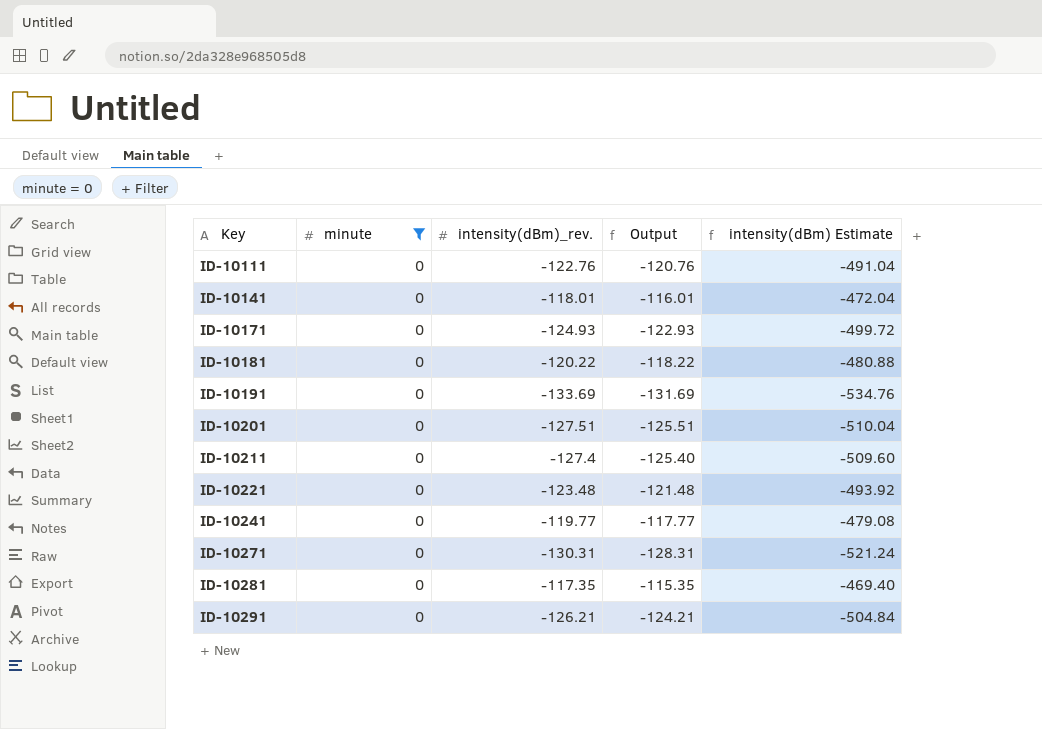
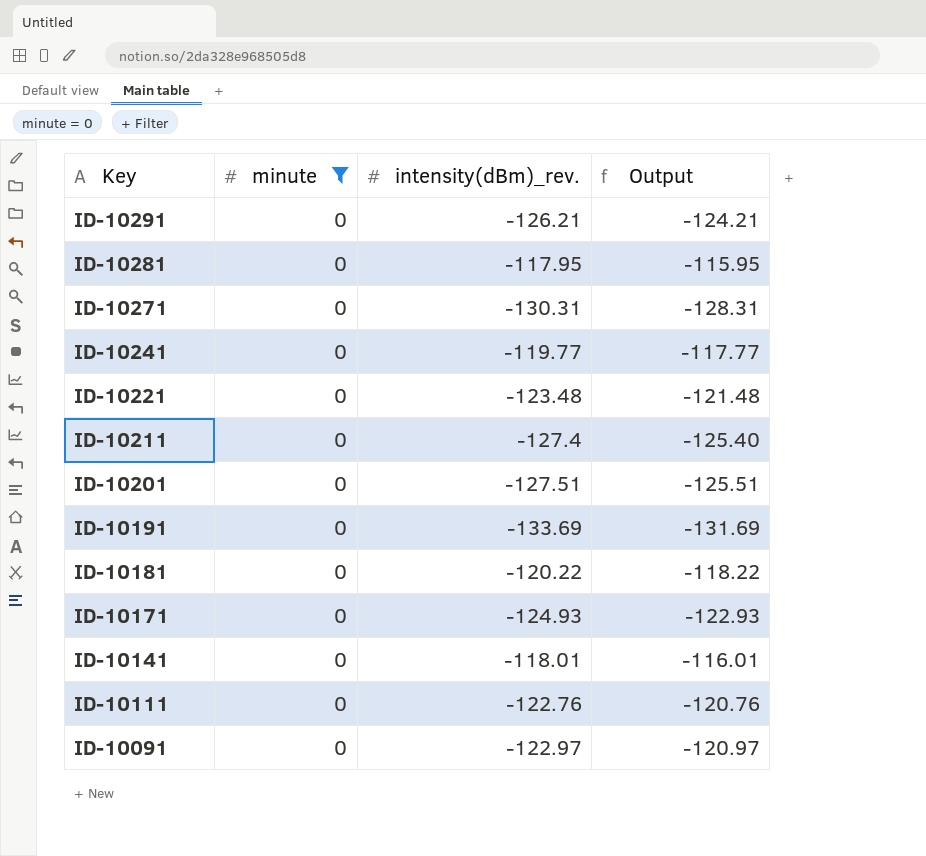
row order: Key ascending -> Key descending
column intensity(dBm) Estimate | formula: [intensity(dBm)_rev.] * 4 -> none
ID-10281 | intensity(dBm)_rev.: -117.35 -> -117.95
ID-10281 | Output: -115.35 -> -115.95
row ID-10091: none -> 0 | -122.97 | -120.97

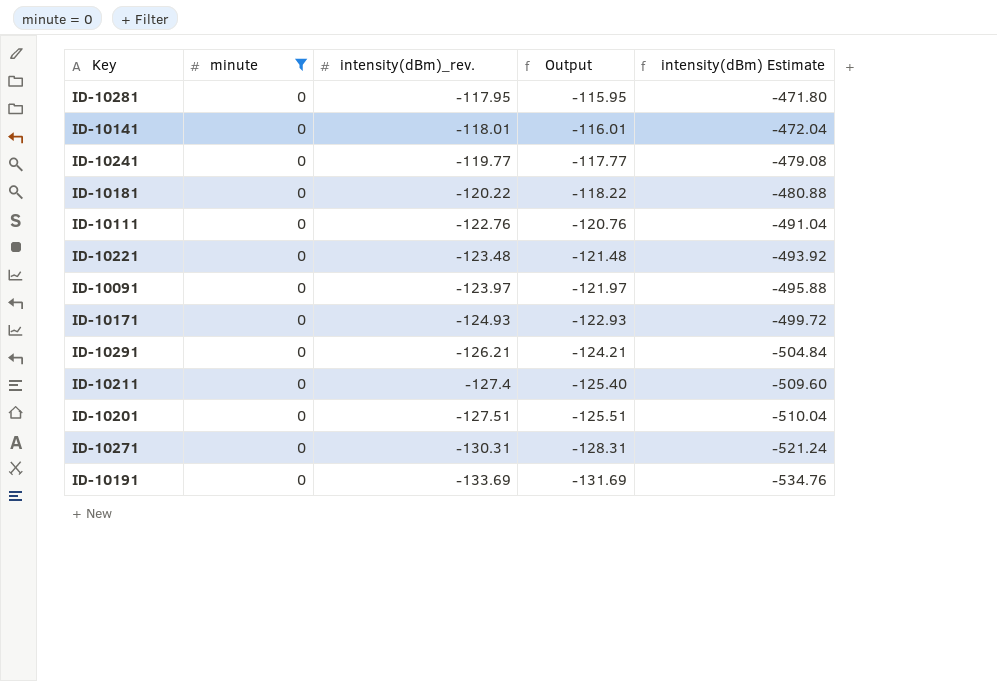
row order: Key descending -> intensity(dBm)_rev. descending
column intensity(dBm) Estimate | formula: none -> [intensity(dBm)_rev.] * 4
ID-10091 | intensity(dBm)_rev.: -122.97 -> -123.97
ID-10091 | Output: -120.97 -> -121.97

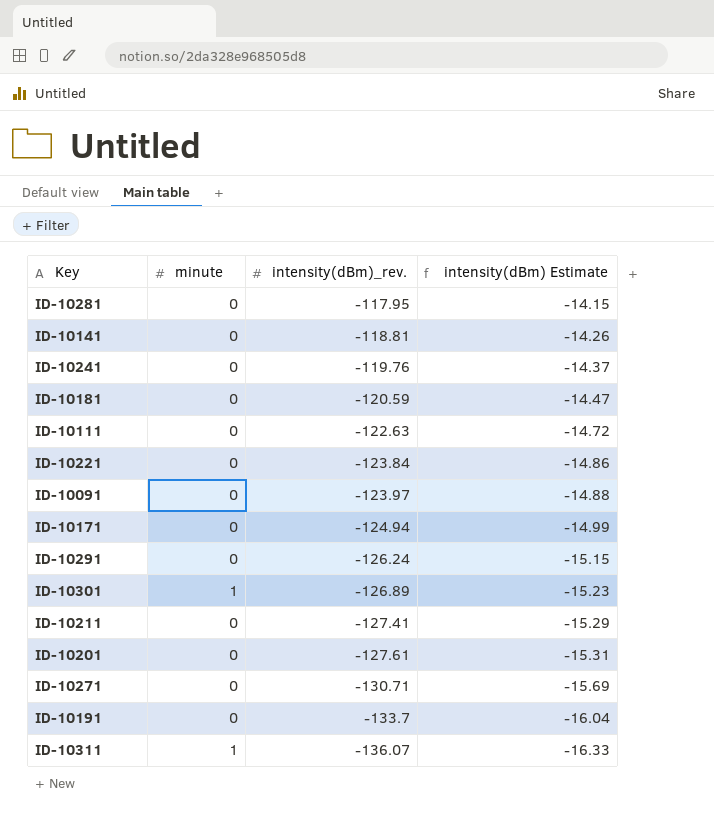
filter: minute = 0 -> none
column Output | formula: [intensity(dBm)_rev.] + 2 -> none
column intensity(dBm) Estimate | formula: [intensity(dBm)_rev.] * 4 -> [intensity(dBm)_rev.] * 0.12
ID-10141 | intensity(dBm)_rev.: -118.01 -> -118.81
ID-10241 | intensity(dBm)_rev.: -119.77 -> -119.76
ID-10181 | intensity(dBm)_rev.: -120.22 -> -120.59
ID-10111 | intensity(dBm)_rev.: -122.76 -> -122.63
ID-10221 | intensity(dBm)_rev.: -123.48 -> -123.84
ID-10171 | intensity(dBm)_rev.: -124.93 -> -124.94
ID-10291 | intensity(dBm)_rev.: -126.21 -> -126.24
ID-10211 | intensity(dBm)_rev.: -127.4 -> -127.41
ID-10201 | intensity(dBm)_rev.: -127.51 -> -127.61
ID-10271 | intensity(dBm)_rev.: -130.31 -> -130.71
ID-10191 | intensity(dBm)_rev.: -133.69 -> -133.7

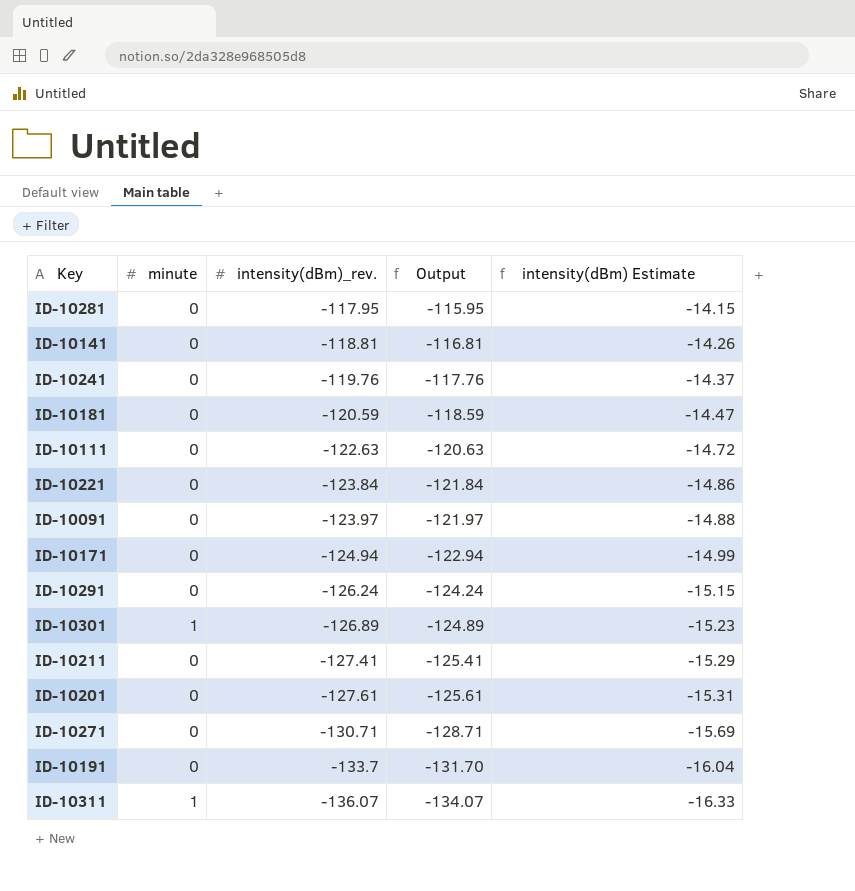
column Output | formula: none -> [intensity(dBm)_rev.] + 2

